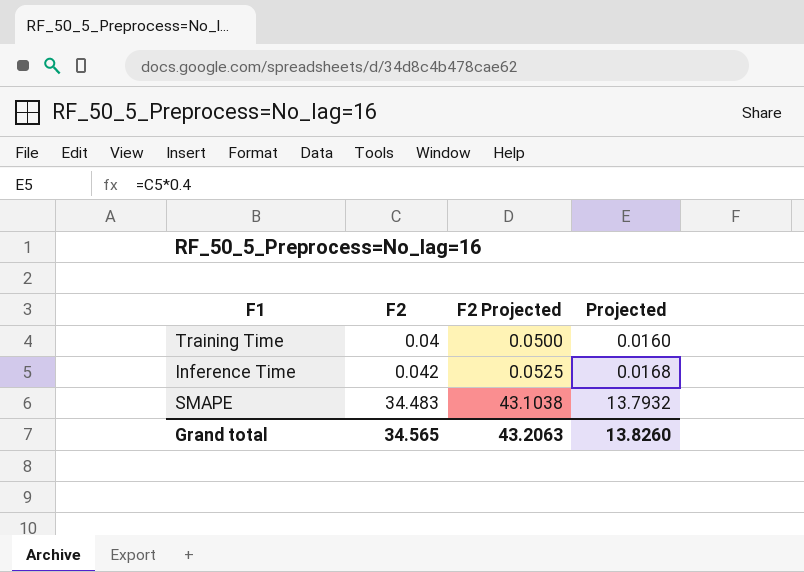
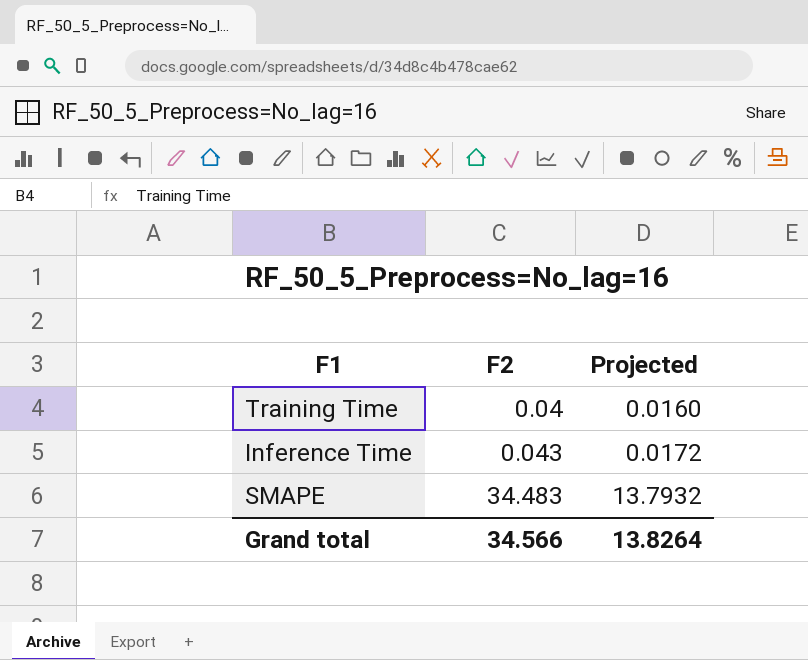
column F2 Projected | formula: [F2] * 1.25 -> none
Inference Time | F2: 0.042 -> 0.043
Inference Time | Projected: 0.0168 -> 0.0172
Grand total | F2: 34.565 -> 34.566
Grand total | Projected: 13.8260 -> 13.8264

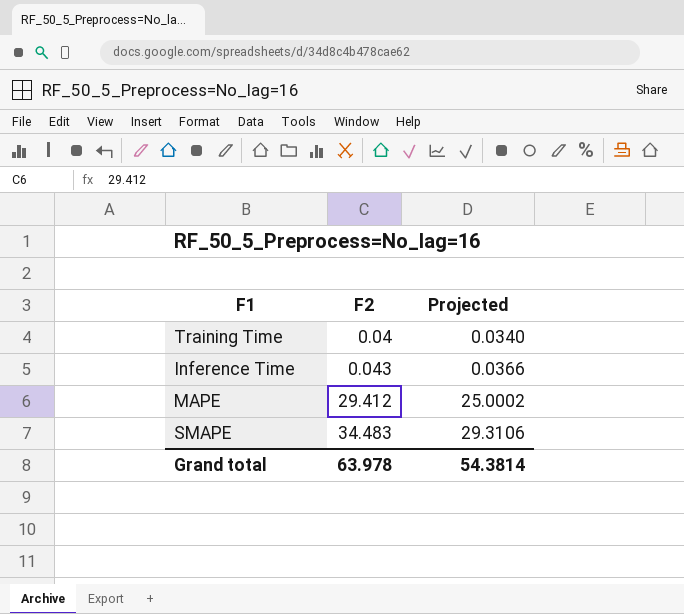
column Projected | formula: [F2] * 0.4 -> [F2] * 0.85
row MAPE: none -> 29.412 | 25.0002
Grand total | F2: 34.566 -> 63.978
Grand total | Projected: 13.8264 -> 54.3814

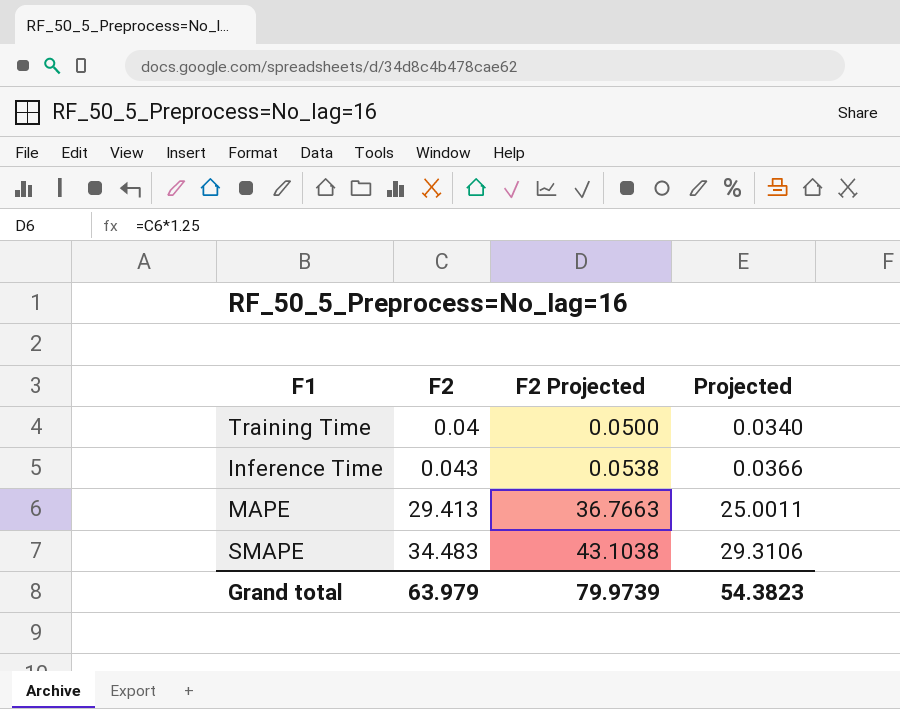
column F2 Projected | formula: none -> [F2] * 1.25
MAPE | F2: 29.412 -> 29.413
MAPE | Projected: 25.0002 -> 25.0011
Grand total | F2: 63.978 -> 63.979
Grand total | Projected: 54.3814 -> 54.3823

